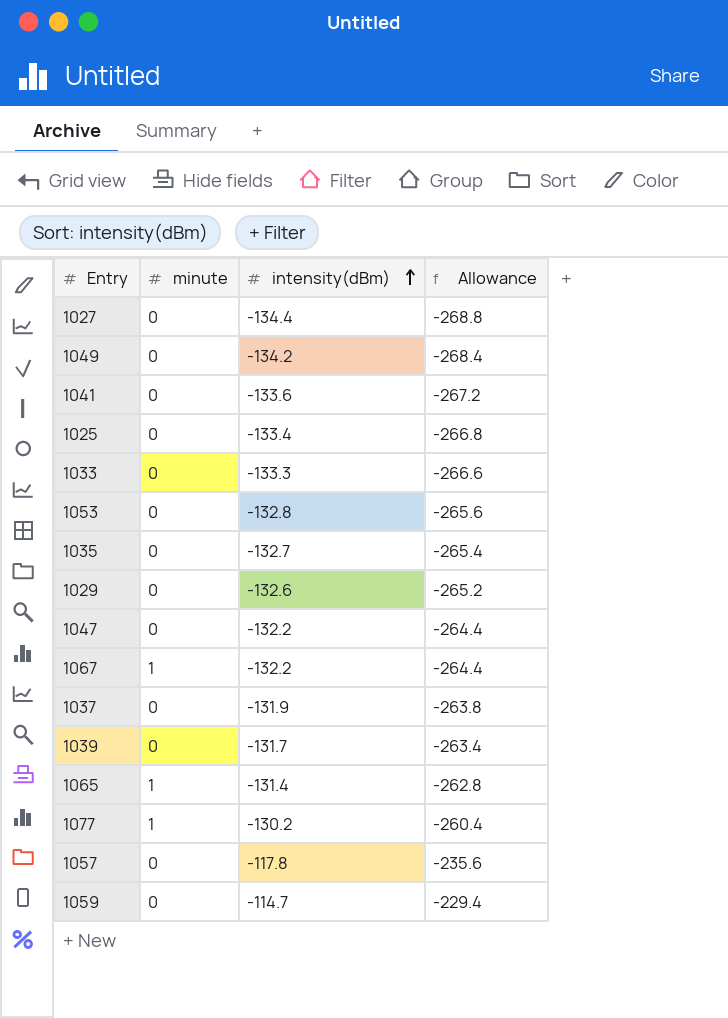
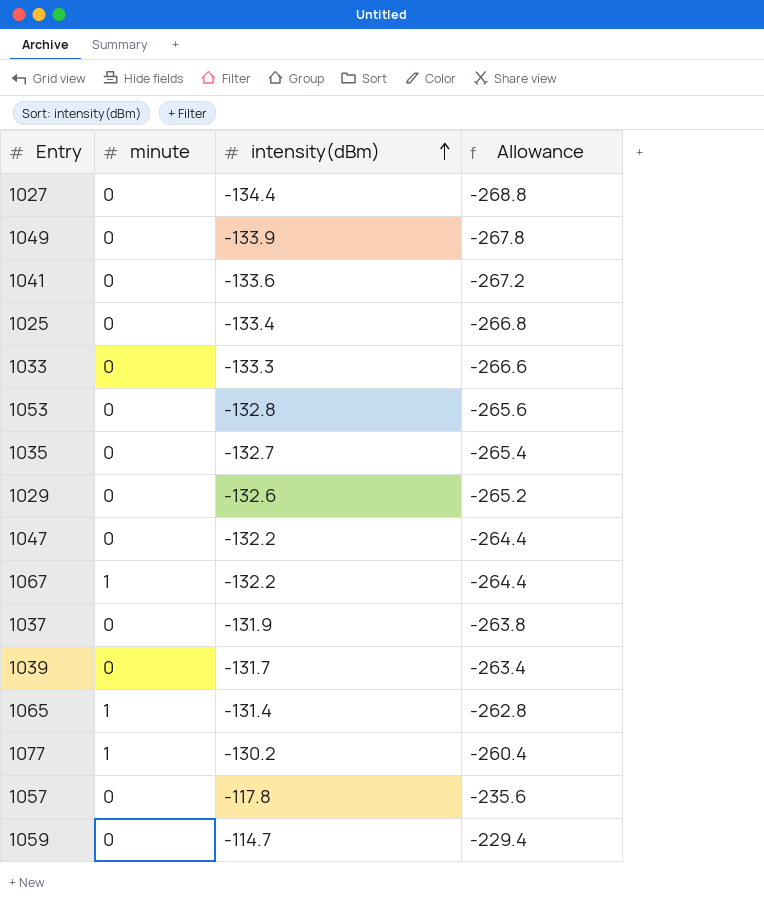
1049 | intensity(dBm): -134.2 -> -133.9
1049 | Allowance: -268.4 -> -267.8

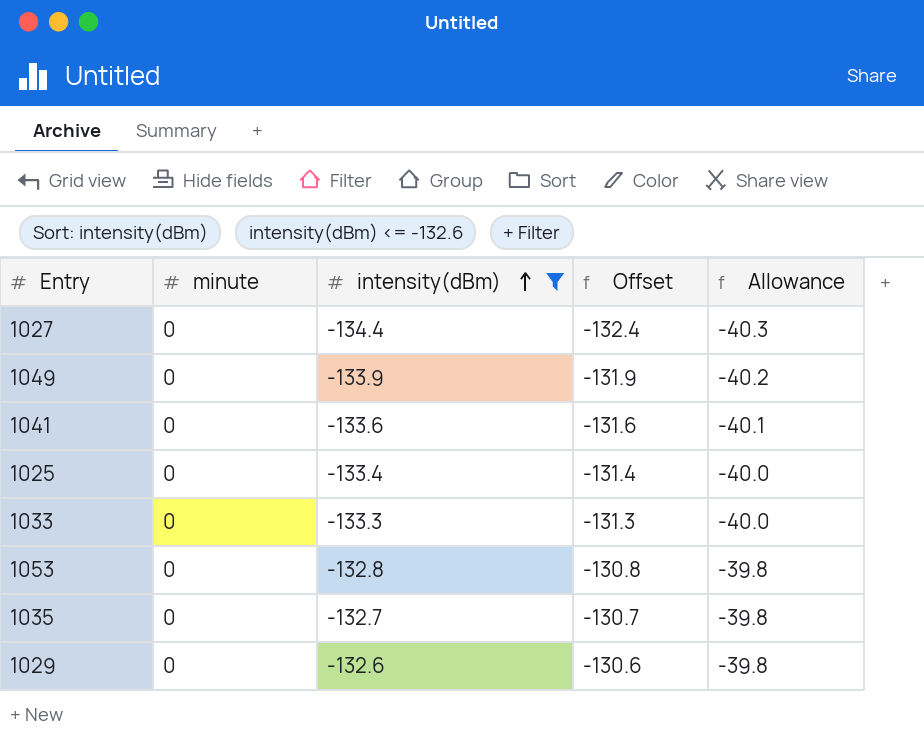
filter: none -> intensity(dBm) <= -132.6
column Offset | formula: none -> [intensity(dBm)] + 2
column Allowance | formula: [intensity(dBm)] * 2 -> [intensity(dBm)] * 0.3

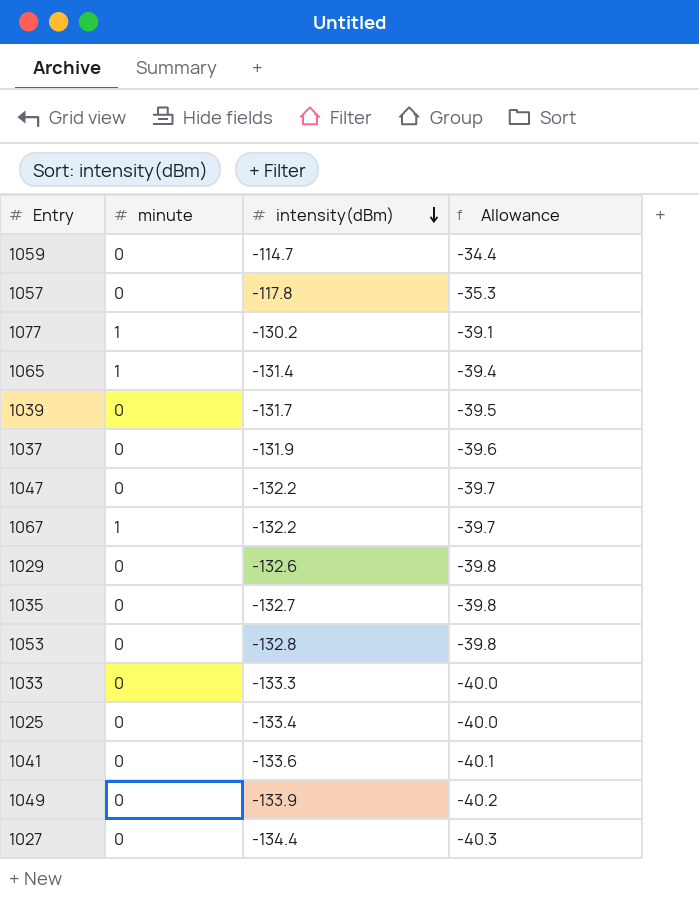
filter: intensity(dBm) <= -132.6 -> none
row order: intensity(dBm) ascending -> intensity(dBm) descending
column Offset | formula: [intensity(dBm)] + 2 -> none

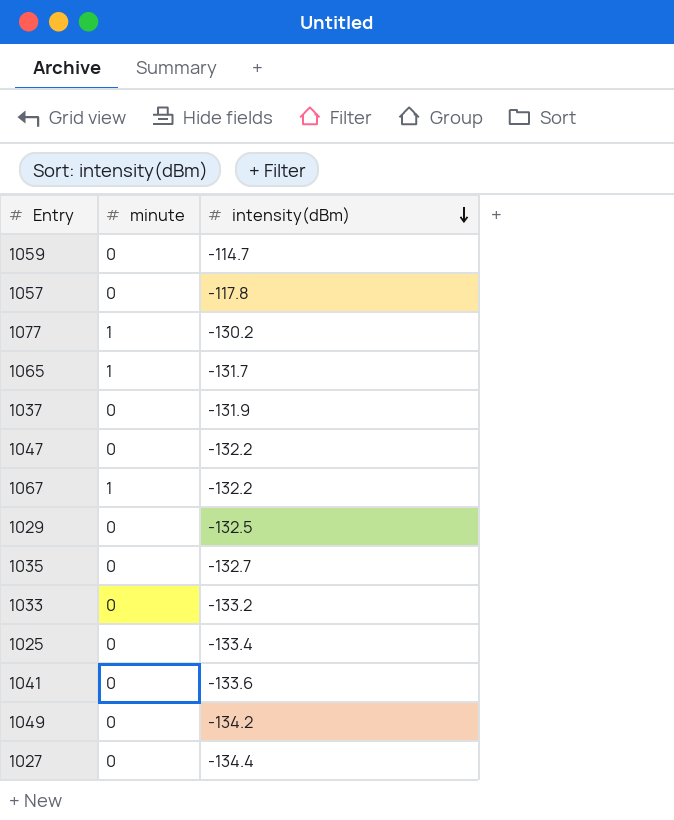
column Allowance | formula: [intensity(dBm)] * 0.3 -> none
row 1039: 0 | -131.7 | -39.5 -> none
row 1053: 0 | -132.8 | -39.8 -> none
1065 | intensity(dBm): -131.4 -> -131.7
1029 | intensity(dBm): -132.6 -> -132.5
1033 | intensity(dBm): -133.3 -> -133.2
1049 | intensity(dBm): -133.9 -> -134.2

